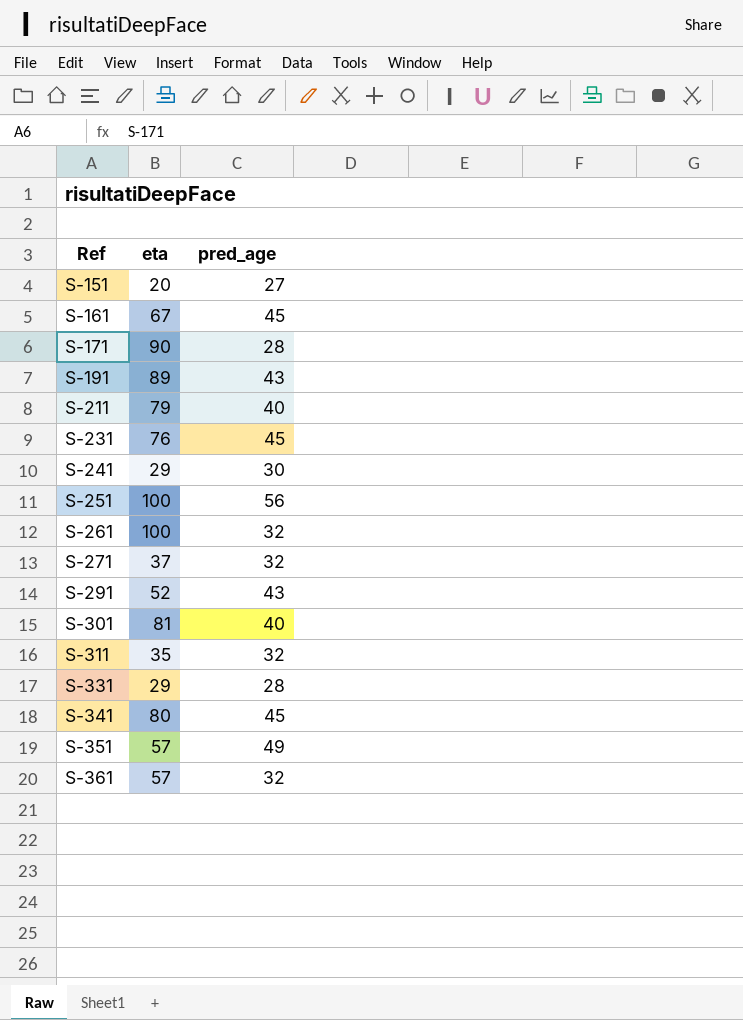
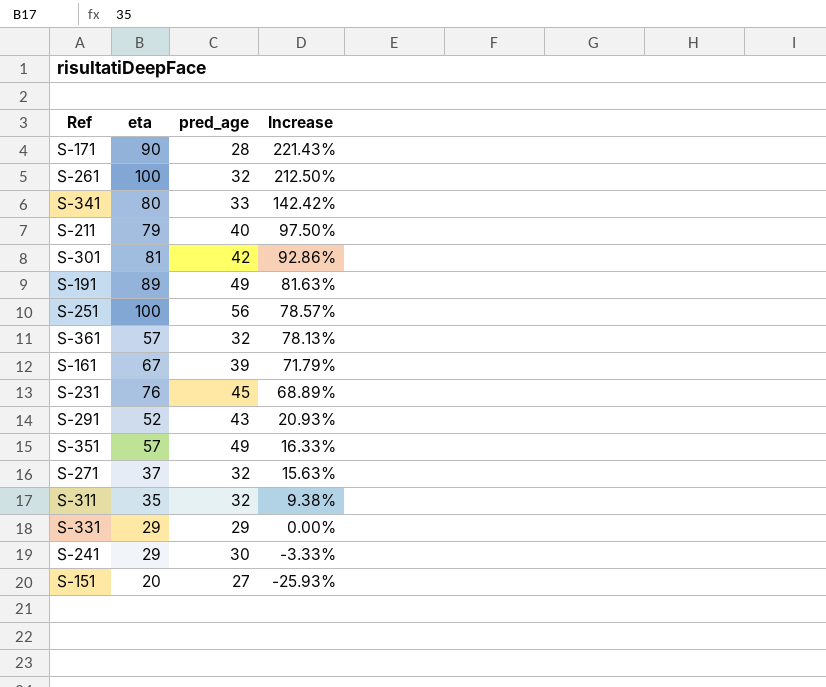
row order: Ref ascending -> Increase descending
column Increase | formula: none -> ([eta] - [pred_age]) / [pred_age]
S-341 | pred_age: 45 -> 33
S-301 | pred_age: 40 -> 42
S-191 | pred_age: 43 -> 49
S-161 | pred_age: 45 -> 39
S-331 | pred_age: 28 -> 29

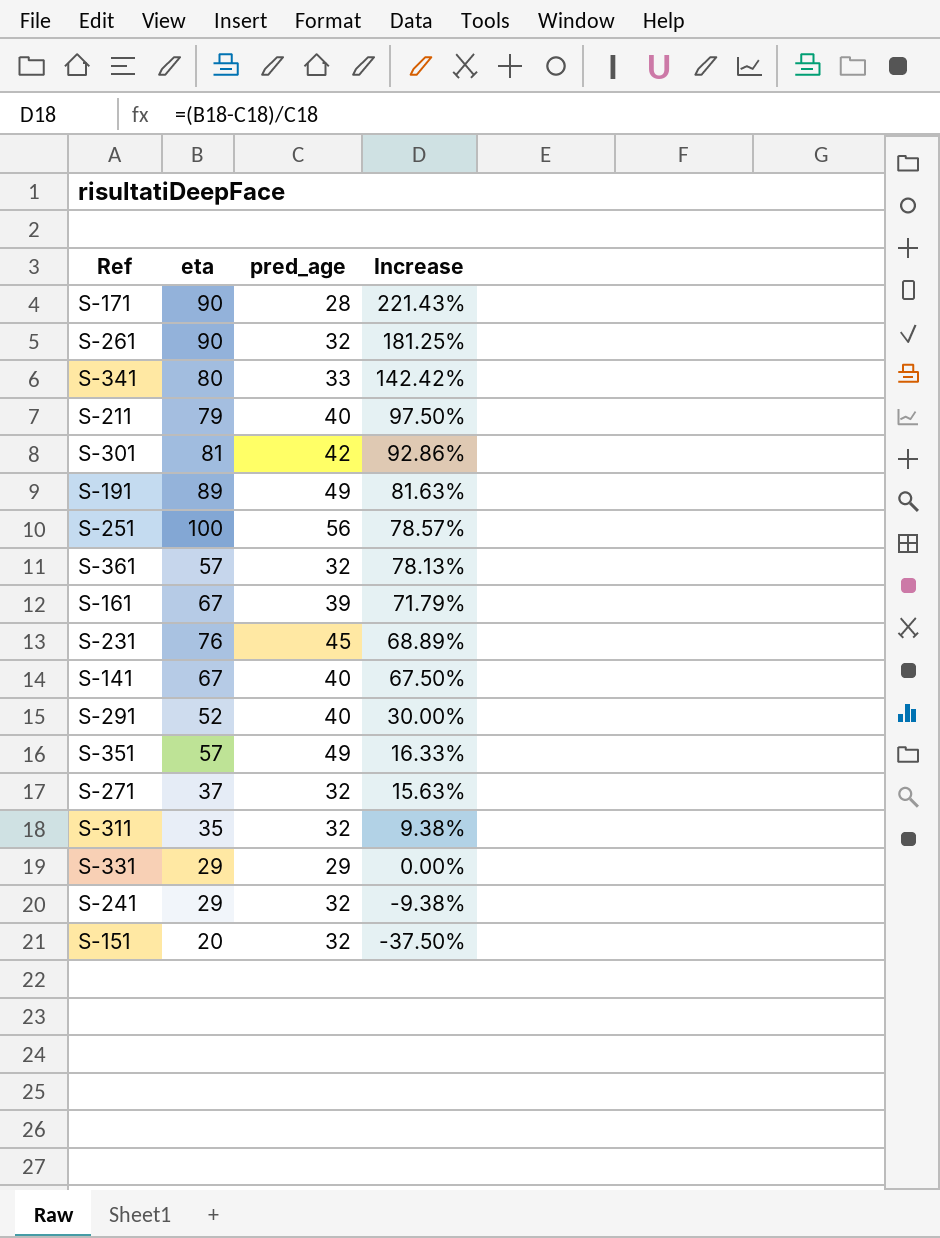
S-261 | eta: 100 -> 90
S-261 | Increase: 212.50% -> 181.25%
row S-141: none -> 67 | 40 | 67.50%
S-291 | pred_age: 43 -> 40
S-291 | Increase: 20.93% -> 30.00%
S-241 | pred_age: 30 -> 32
S-241 | Increase: -3.33% -> -9.38%
S-151 | pred_age: 27 -> 32
S-151 | Increase: -25.93% -> -37.50%

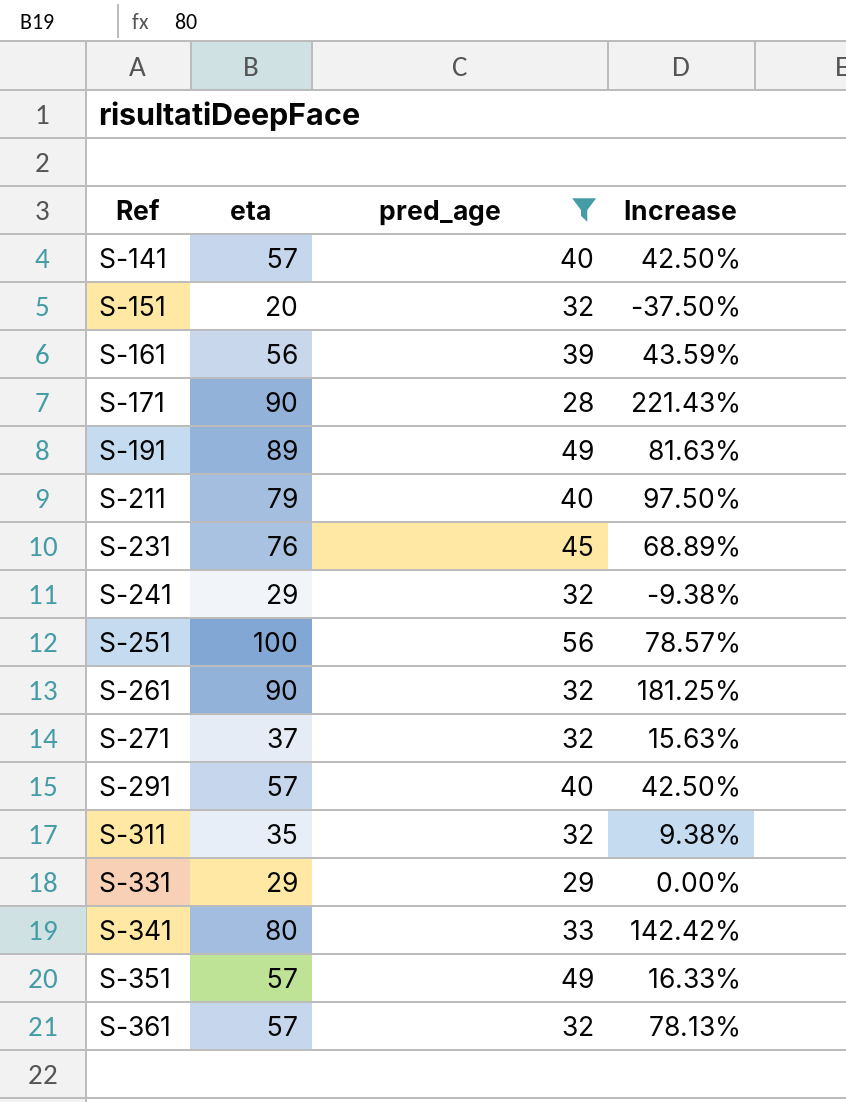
filter: none -> pred_age != 42
row order: Increase descending -> Ref ascending
S-141 | eta: 67 -> 57
S-141 | Increase: 67.50% -> 42.50%
S-161 | eta: 67 -> 56
S-161 | Increase: 71.79% -> 43.59%
S-291 | eta: 52 -> 57
S-291 | Increase: 30.00% -> 42.50%

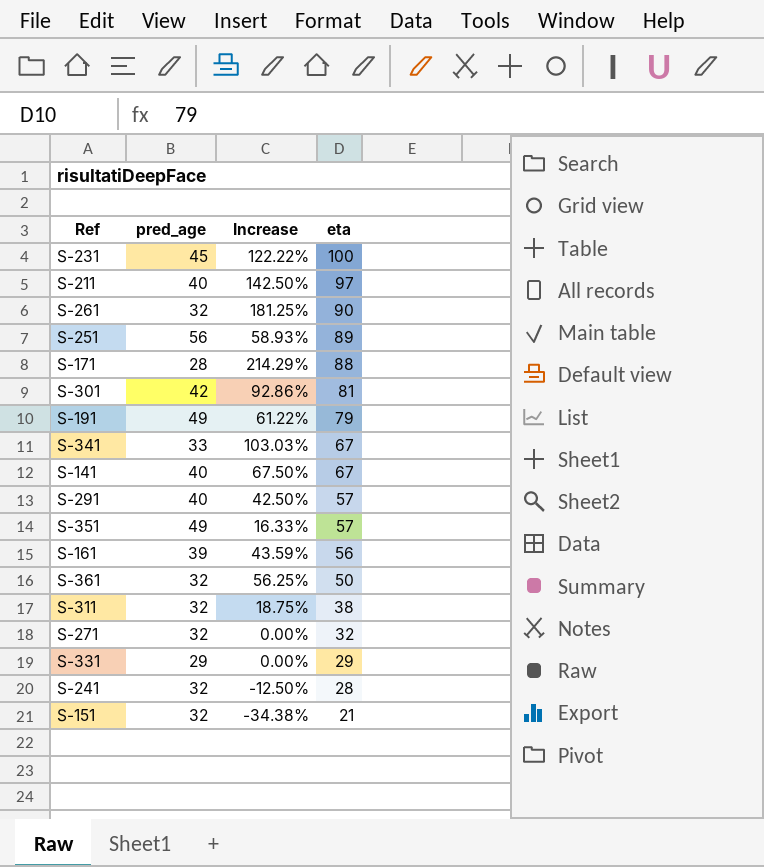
filter: pred_age != 42 -> none
row order: Ref ascending -> eta descending
column eta | position: 2 -> 4
S-231 | Increase: 68.89% -> 122.22%
S-231 | eta: 76 -> 100
S-211 | Increase: 97.50% -> 142.50%
S-211 | eta: 79 -> 97
S-251 | Increase: 78.57% -> 58.93%
S-251 | eta: 100 -> 89
S-171 | Increase: 221.43% -> 214.29%
S-171 | eta: 90 -> 88
S-191 | Increase: 81.63% -> 61.22%
S-191 | eta: 89 -> 79
S-341 | Increase: 142.42% -> 103.03%
S-341 | eta: 80 -> 67
S-141 | Increase: 42.50% -> 67.50%
S-141 | eta: 57 -> 67
S-361 | Increase: 78.13% -> 56.25%
S-361 | eta: 57 -> 50
S-311 | Increase: 9.38% -> 18.75%
S-311 | eta: 35 -> 38
S-271 | Increase: 15.63% -> 0.00%
S-271 | eta: 37 -> 32
S-241 | Increase: -9.38% -> -12.50%
S-241 | eta: 29 -> 28
S-151 | Increase: -37.50% -> -34.38%
S-151 | eta: 20 -> 21

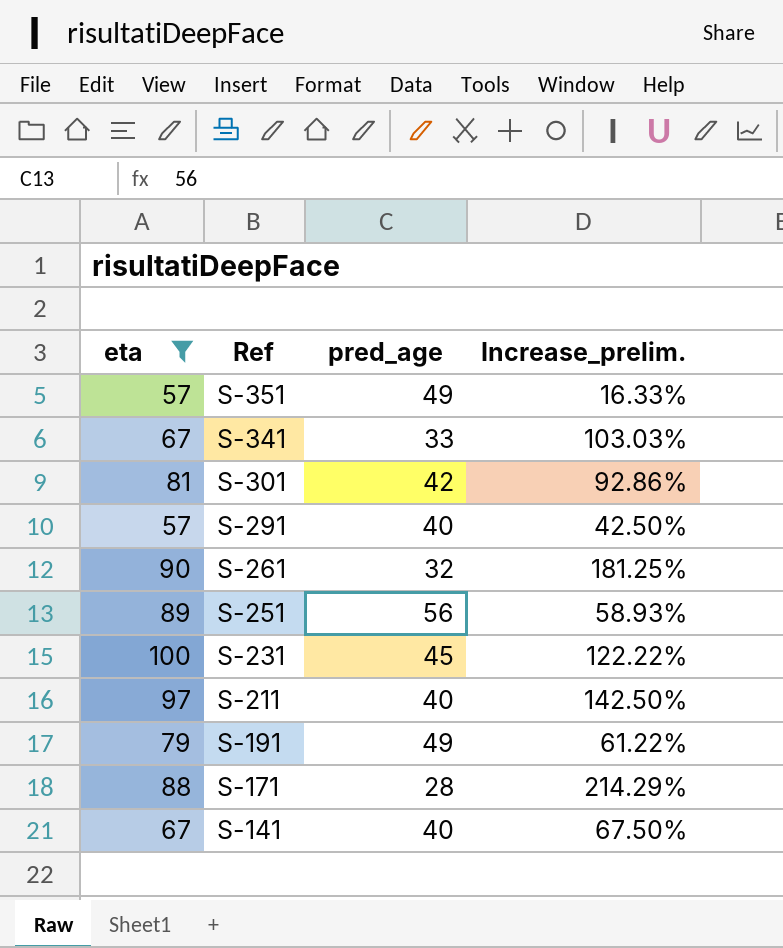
filter: none -> eta >= 57
row order: eta descending -> Ref descending
column eta | position: 4 -> 1
column name: Increase -> Increase_prelim.

